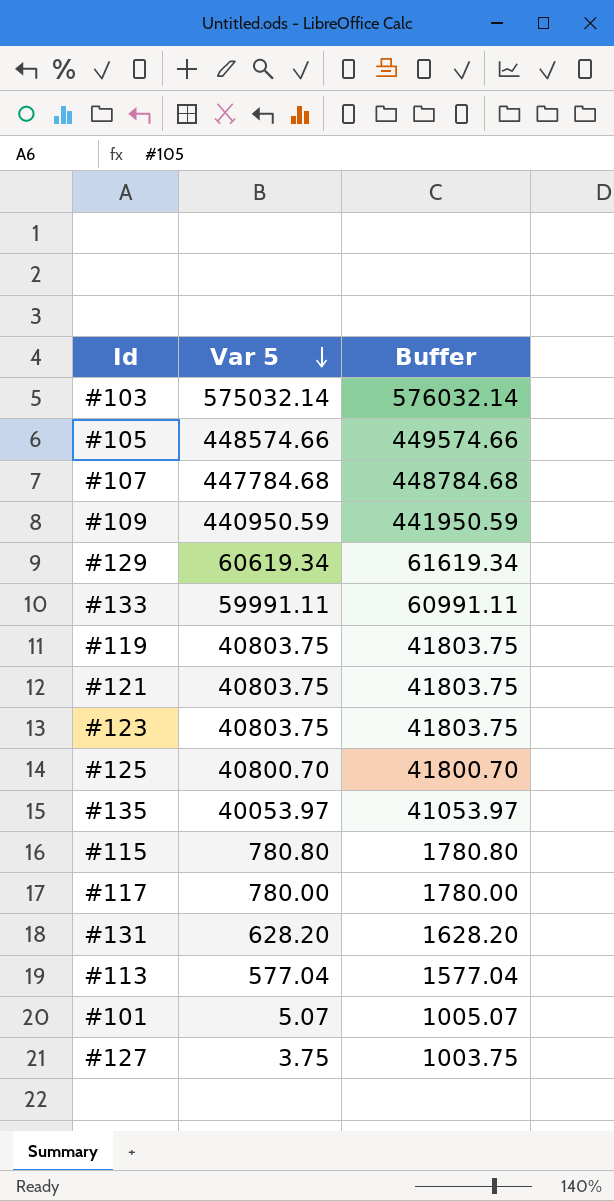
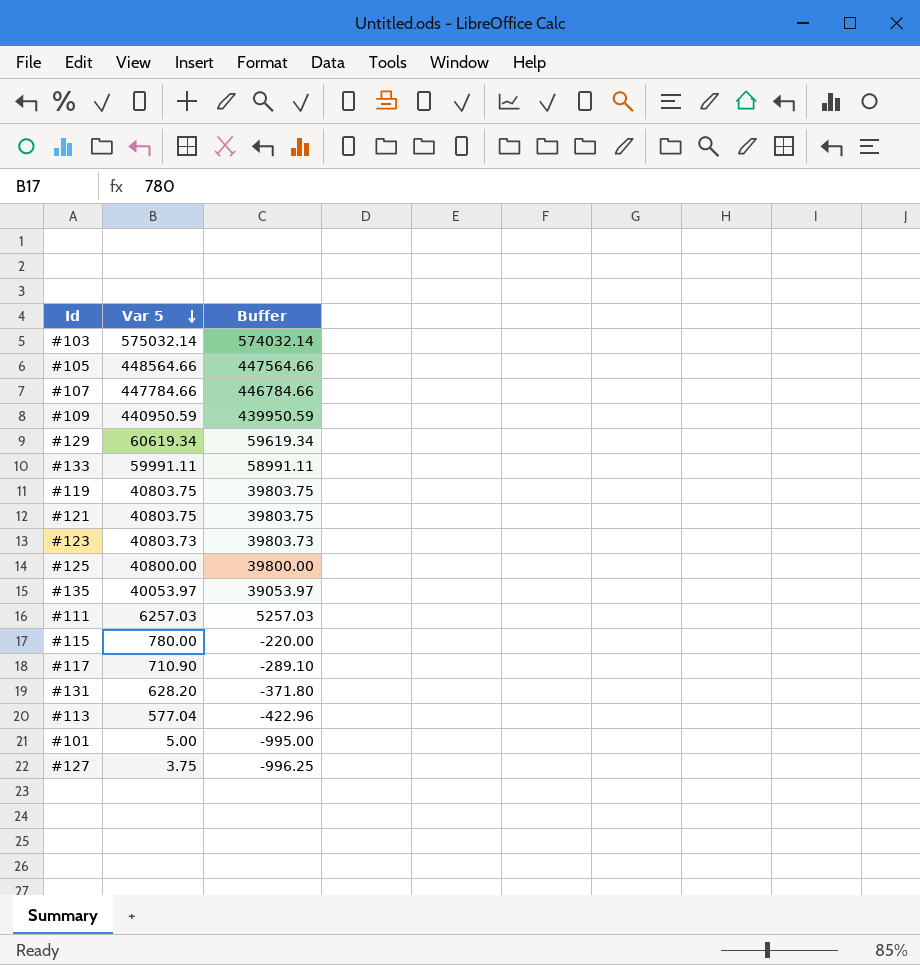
column Buffer | formula: [Var 5] + 1000 -> [Var 5] - 1000
#105 | Var 5: 448574.66 -> 448564.66
#107 | Var 5: 447784.68 -> 447784.66
#123 | Var 5: 40803.75 -> 40803.73
#125 | Var 5: 40800.70 -> 40800.00
row #111: none -> 6257.03 | 5257.03
#115 | Var 5: 780.80 -> 780.00
#117 | Var 5: 780.00 -> 710.90
#101 | Var 5: 5.07 -> 5.00

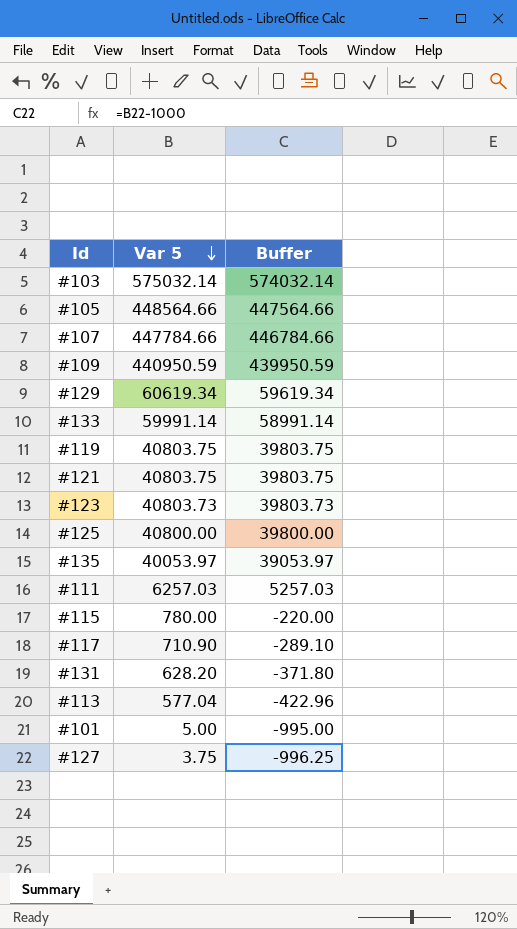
#133 | Var 5: 59991.11 -> 59991.14
#133 | Buffer: 58991.11 -> 58991.14

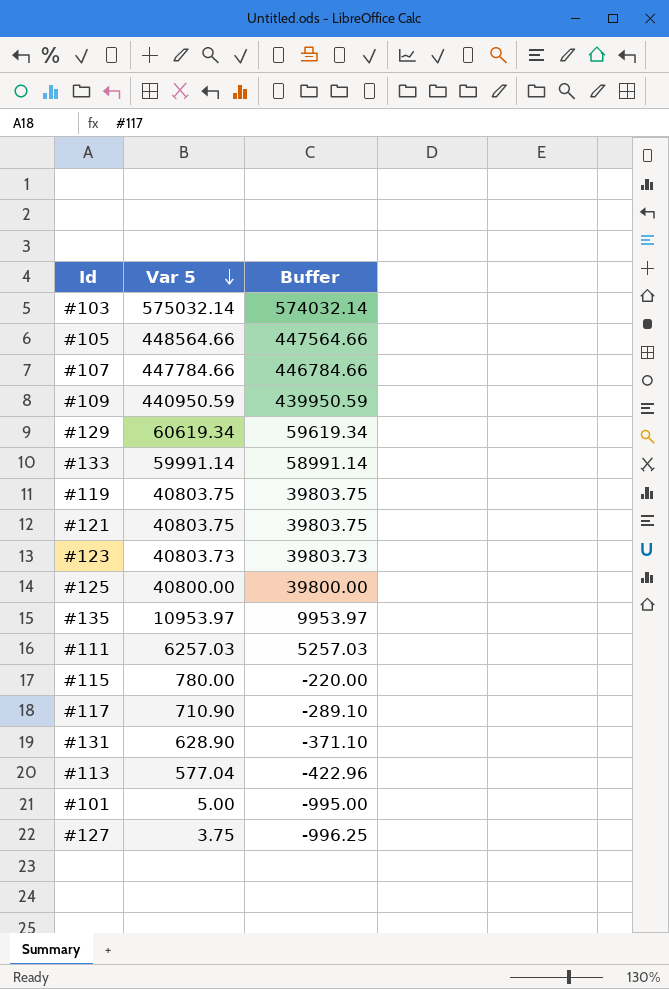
#135 | Var 5: 40053.97 -> 10953.97
#135 | Buffer: 39053.97 -> 9953.97
#131 | Var 5: 628.20 -> 628.90
#131 | Buffer: -371.80 -> -371.10

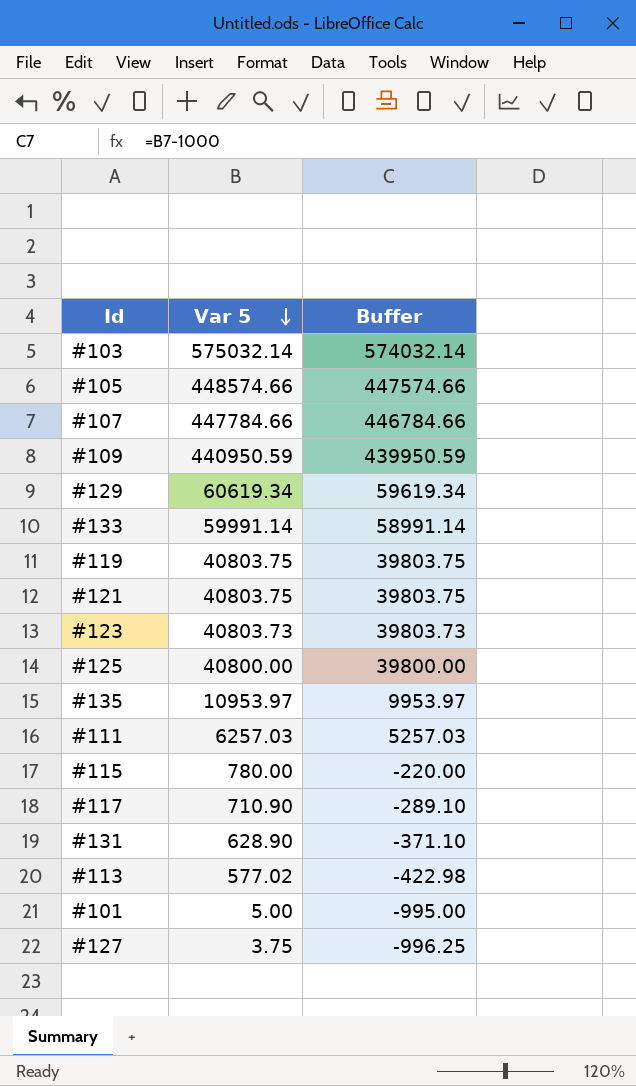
#105 | Var 5: 448564.66 -> 448574.66
#105 | Buffer: 447564.66 -> 447574.66
#113 | Var 5: 577.04 -> 577.02
#113 | Buffer: -422.96 -> -422.98

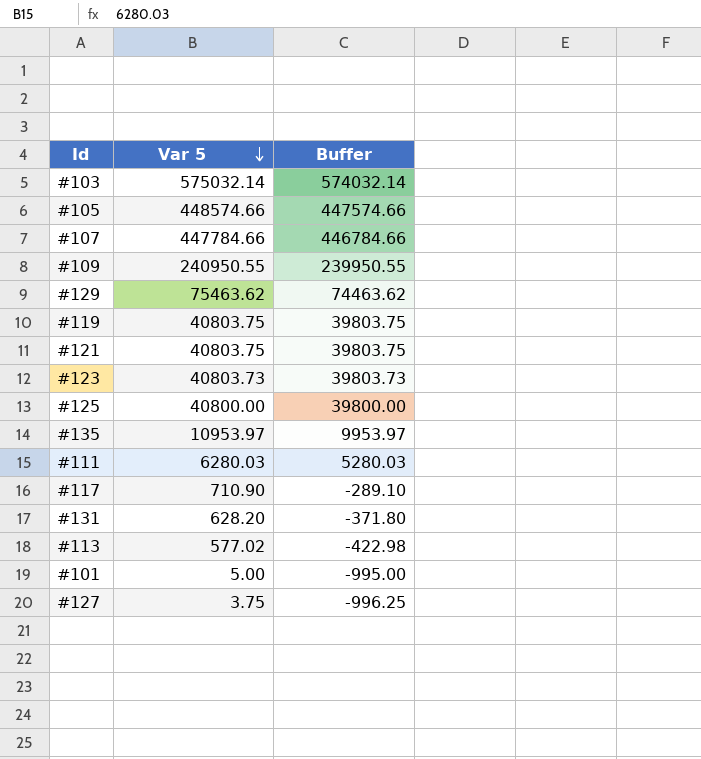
row #133: 59991.14 | 58991.14 -> none
row #115: 780.00 | -220.00 -> none
#109 | Var 5: 440950.59 -> 240950.55
#109 | Buffer: 439950.59 -> 239950.55
#129 | Var 5: 60619.34 -> 75463.62
#129 | Buffer: 59619.34 -> 74463.62
#111 | Var 5: 6257.03 -> 6280.03
#111 | Buffer: 5257.03 -> 5280.03
#131 | Var 5: 628.90 -> 628.20
#131 | Buffer: -371.10 -> -371.80

